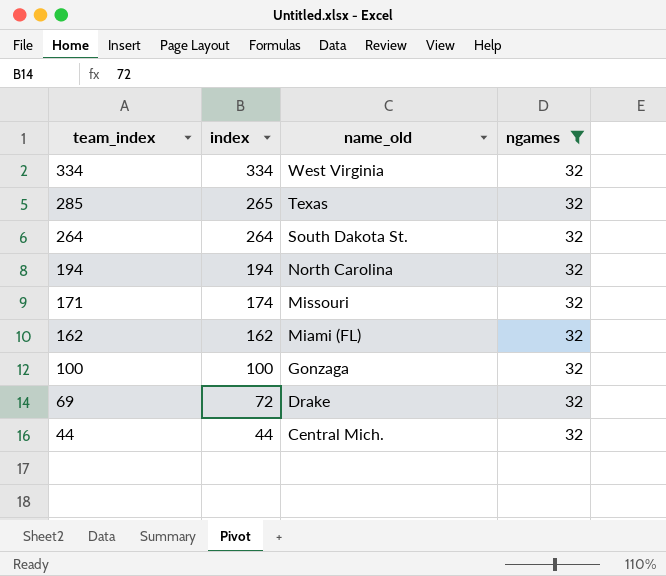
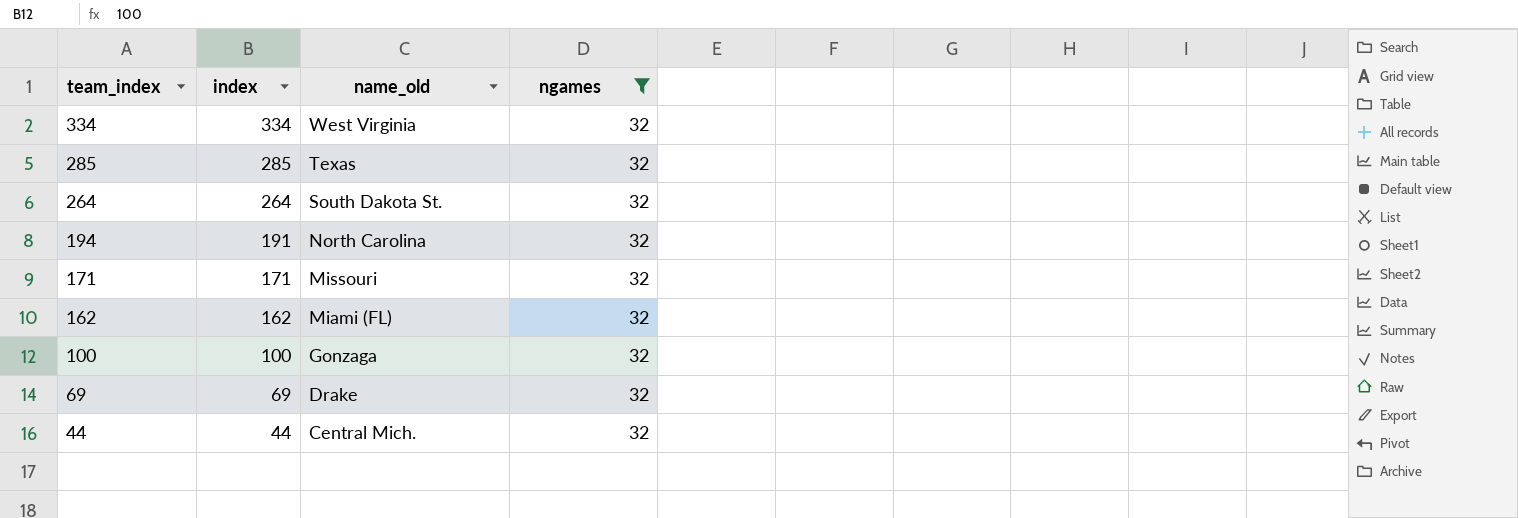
285 | index: 265 -> 285
194 | index: 194 -> 191
171 | index: 174 -> 171
69 | index: 72 -> 69

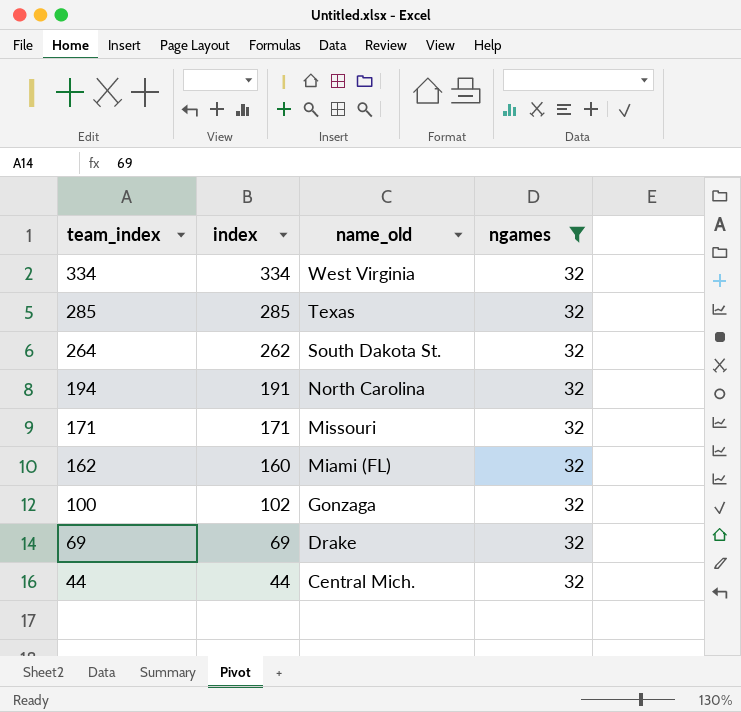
264 | index: 264 -> 262
162 | index: 162 -> 160
100 | index: 100 -> 102

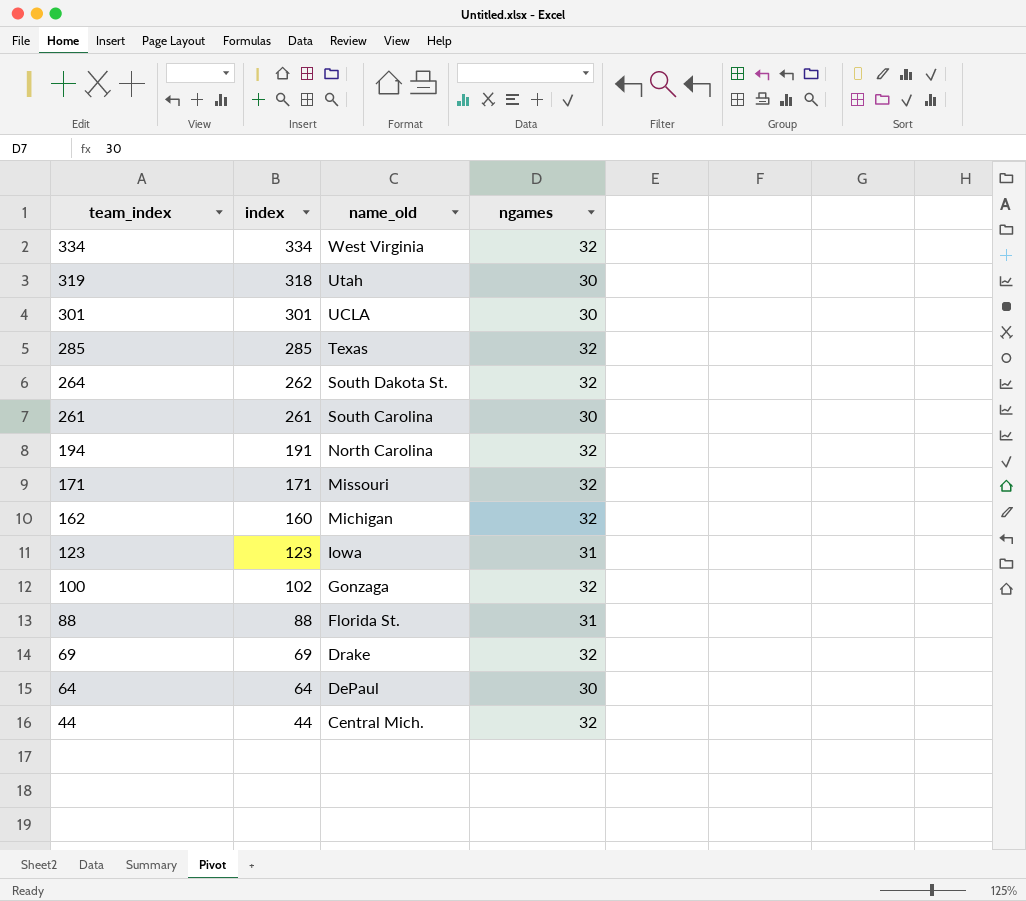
filter: ngames = 32 -> none
162 | name_old: Miami (FL) -> Michigan

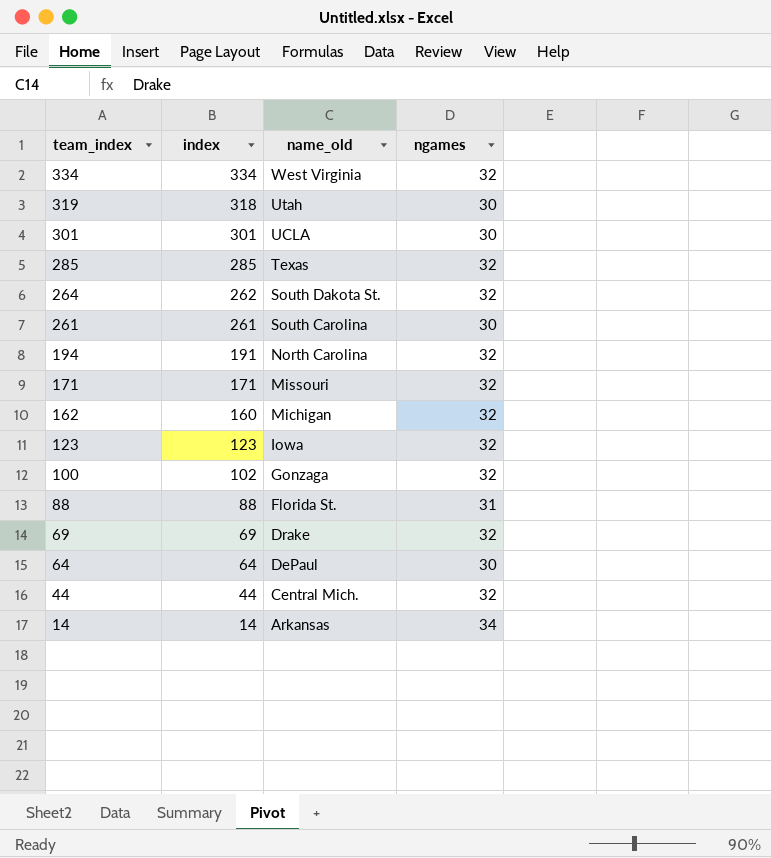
123 | ngames: 31 -> 32
row 14: none -> 14 | Arkansas | 34

